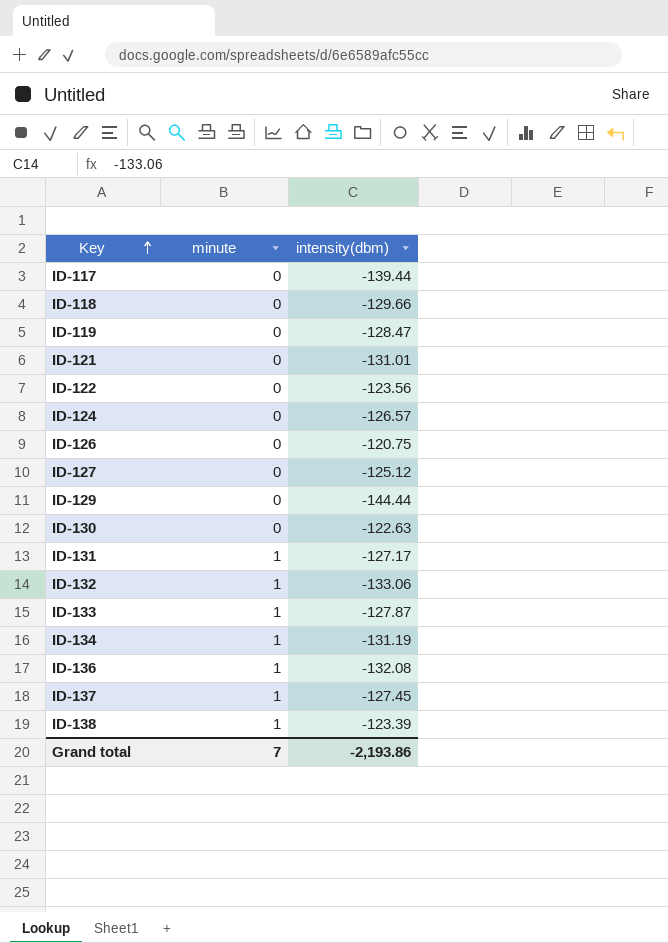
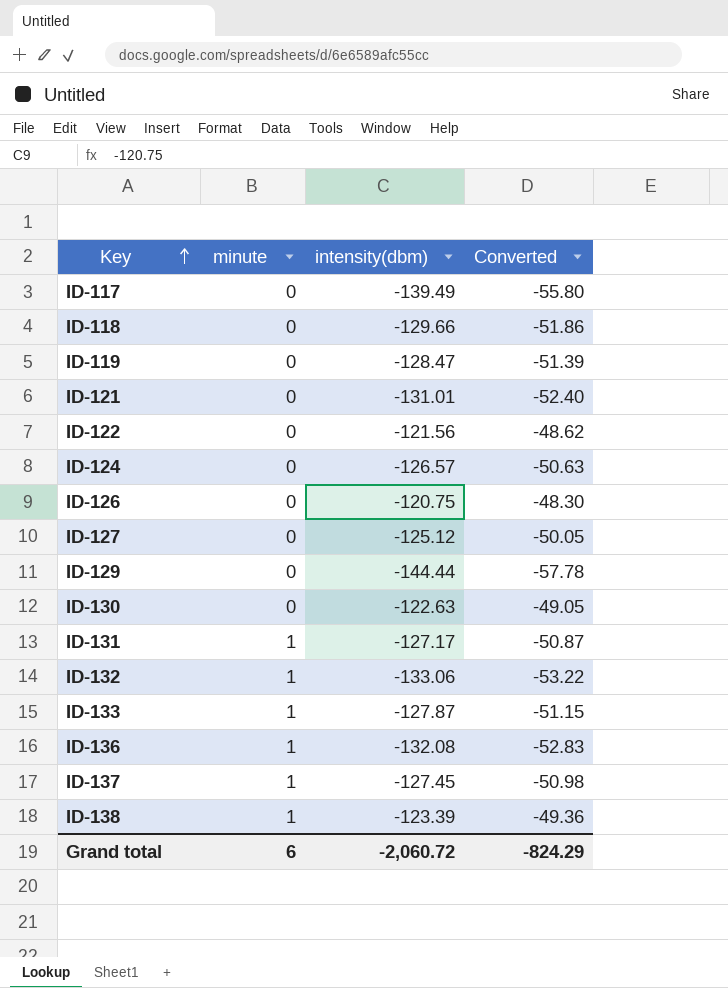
column Converted | formula: none -> [intensity(dbm)] * 0.4
row ID-134: 1 | -131.19 -> none
ID-117 | intensity(dbm): -139.44 -> -139.49
ID-122 | intensity(dbm): -123.56 -> -121.56
Grand total | minute: 7 -> 6
Grand total | intensity(dbm): -2,193.86 -> -2,060.72

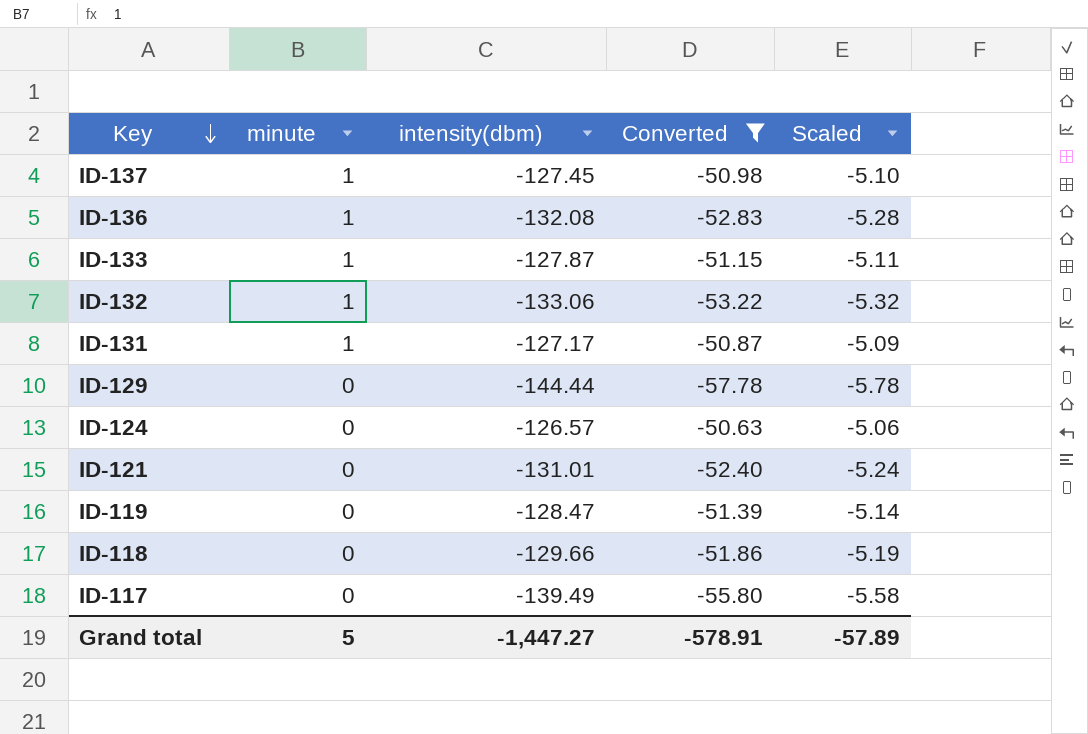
filter: none -> Converted <= -50.63
row order: Key ascending -> Key descending
column Scaled | formula: none -> [intensity(dbm)] * 0.04
Grand total | minute: 6 -> 5
Grand total | intensity(dbm): -2,060.72 -> -1,447.27
Grand total | Converted: -824.29 -> -578.91

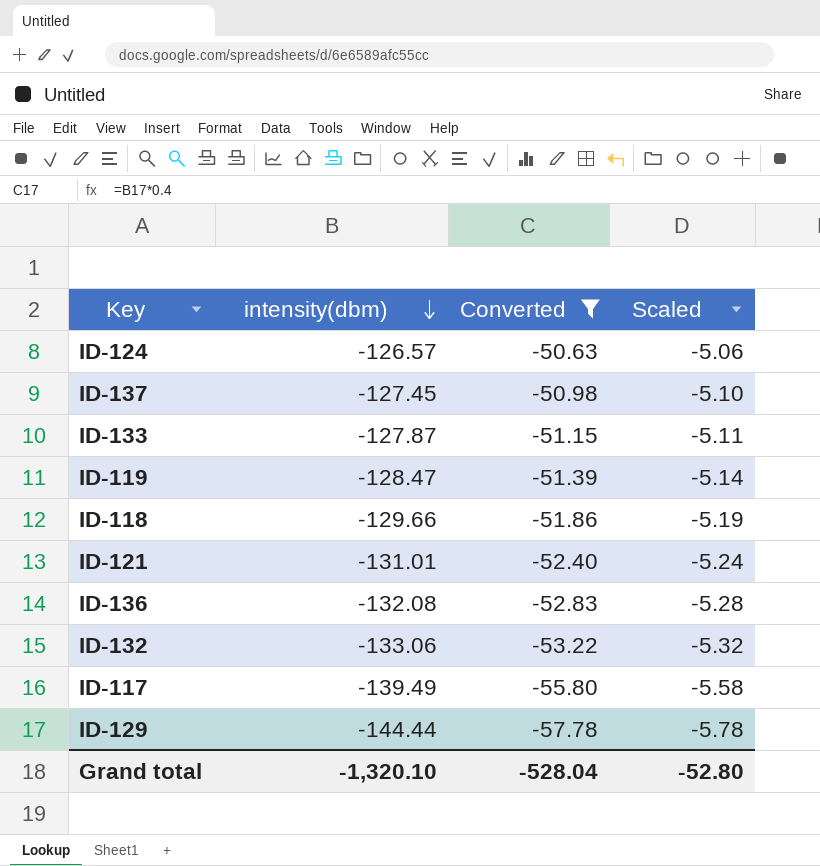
row order: Key descending -> intensity(dbm) descending
column minute | position: 2 -> none
row ID-131: 1 | -127.17 | -50.87 | -5.09 -> none
Grand total | intensity(dbm): -1,447.27 -> -1,320.10
Grand total | Converted: -578.91 -> -528.04
Grand total | Scaled: -57.89 -> -52.80

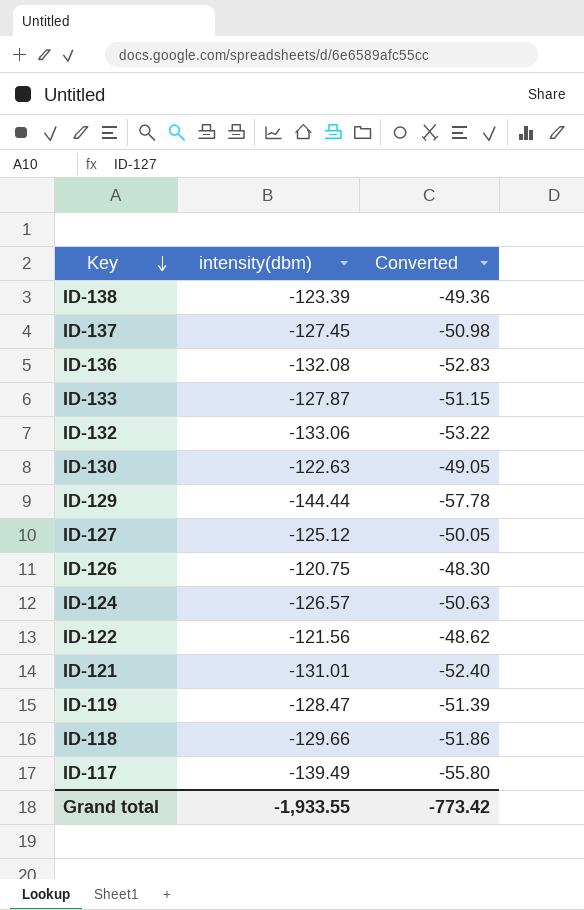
filter: Converted <= -50.63 -> none
row order: intensity(dbm) descending -> Key descending
column Scaled | formula: [intensity(dbm)] * 0.04 -> none
Grand total | intensity(dbm): -1,320.10 -> -1,933.55
Grand total | Converted: -528.04 -> -773.42

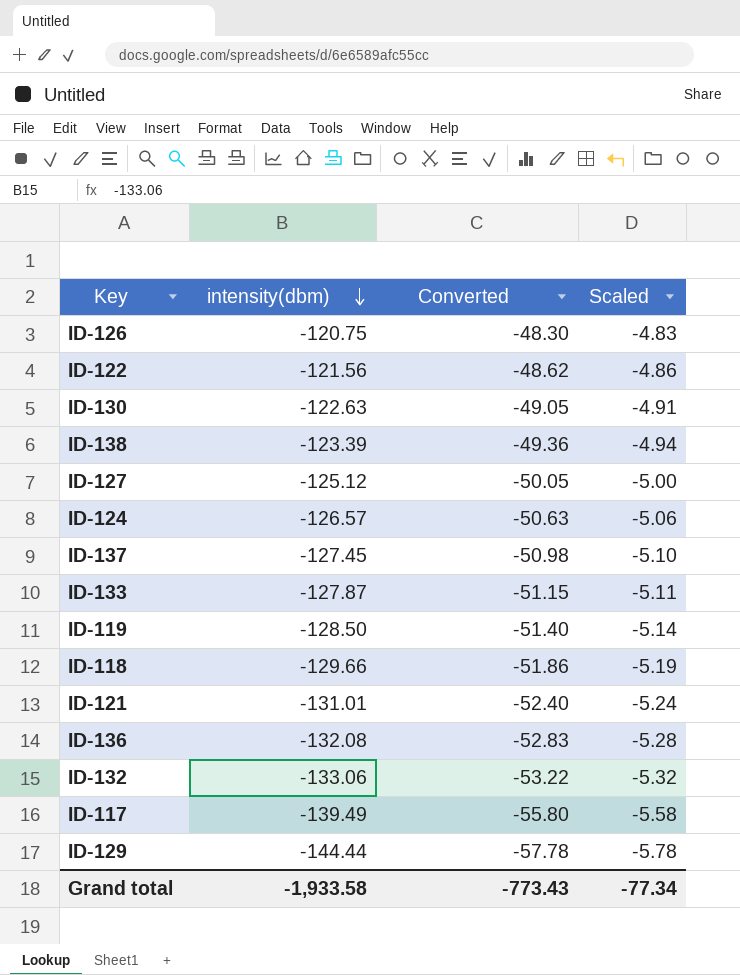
row order: Key descending -> intensity(dbm) descending
column Scaled | formula: none -> [intensity(dbm)] * 0.04
ID-119 | intensity(dbm): -128.47 -> -128.50
ID-119 | Converted: -51.39 -> -51.40
Grand total | intensity(dbm): -1,933.55 -> -1,933.58
Grand total | Converted: -773.42 -> -773.43

